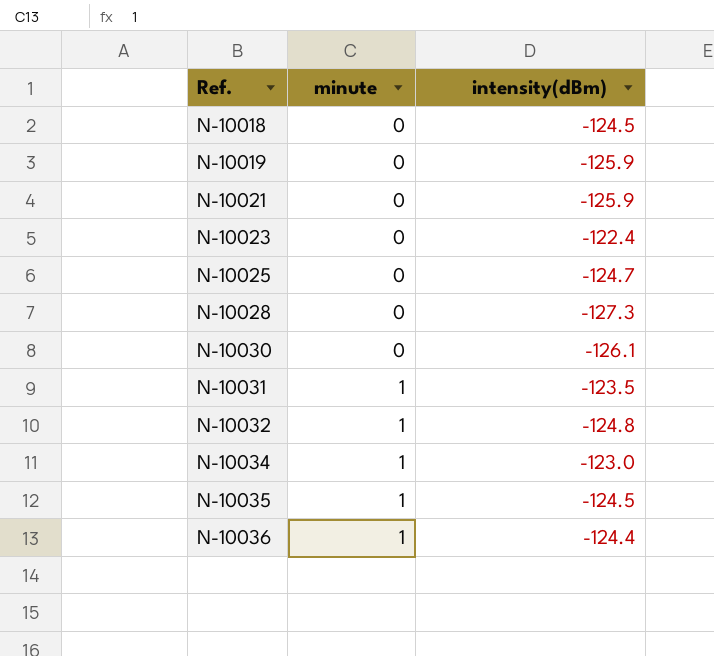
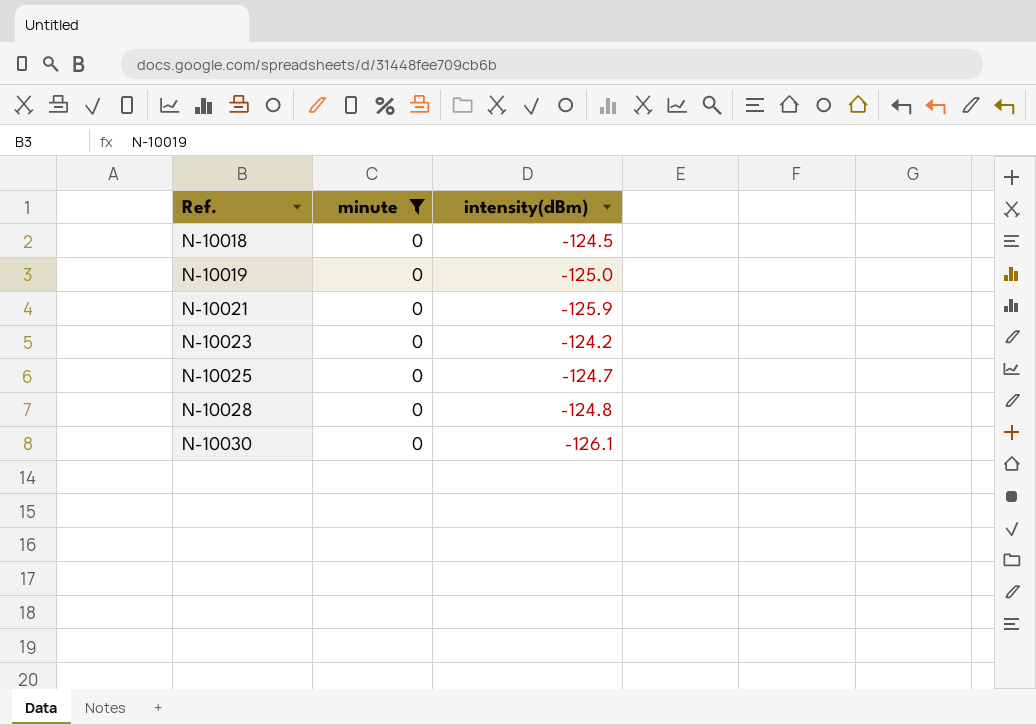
filter: none -> minute = 0
N-10019 | intensity(dBm): -125.9 -> -125.0
N-10023 | intensity(dBm): -122.4 -> -124.2
N-10028 | intensity(dBm): -127.3 -> -124.8

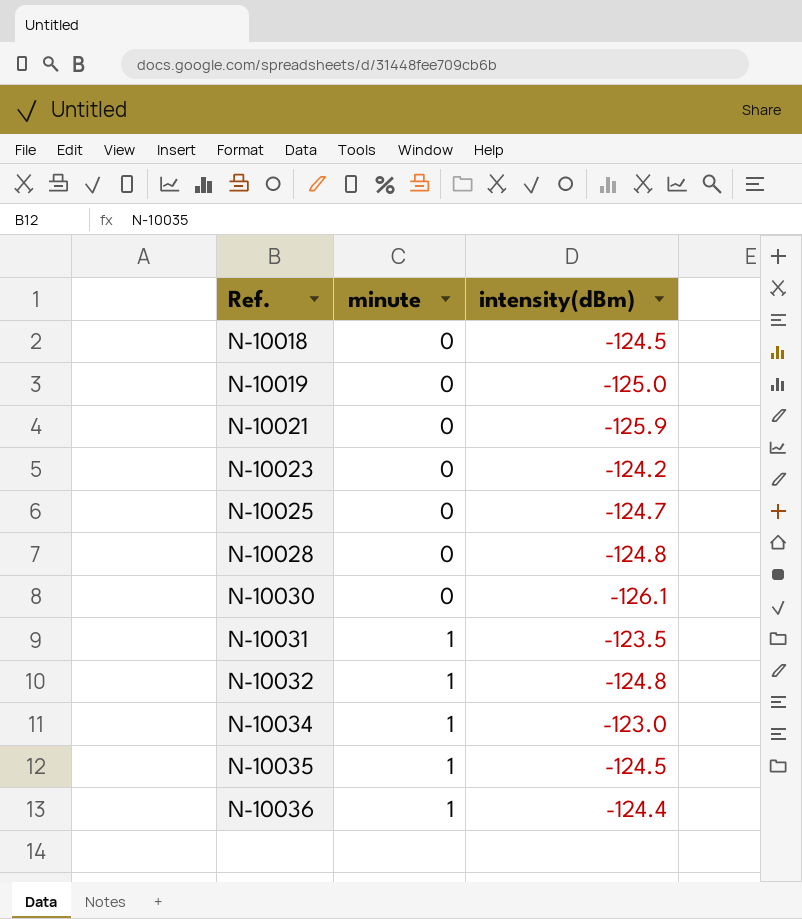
filter: minute = 0 -> none

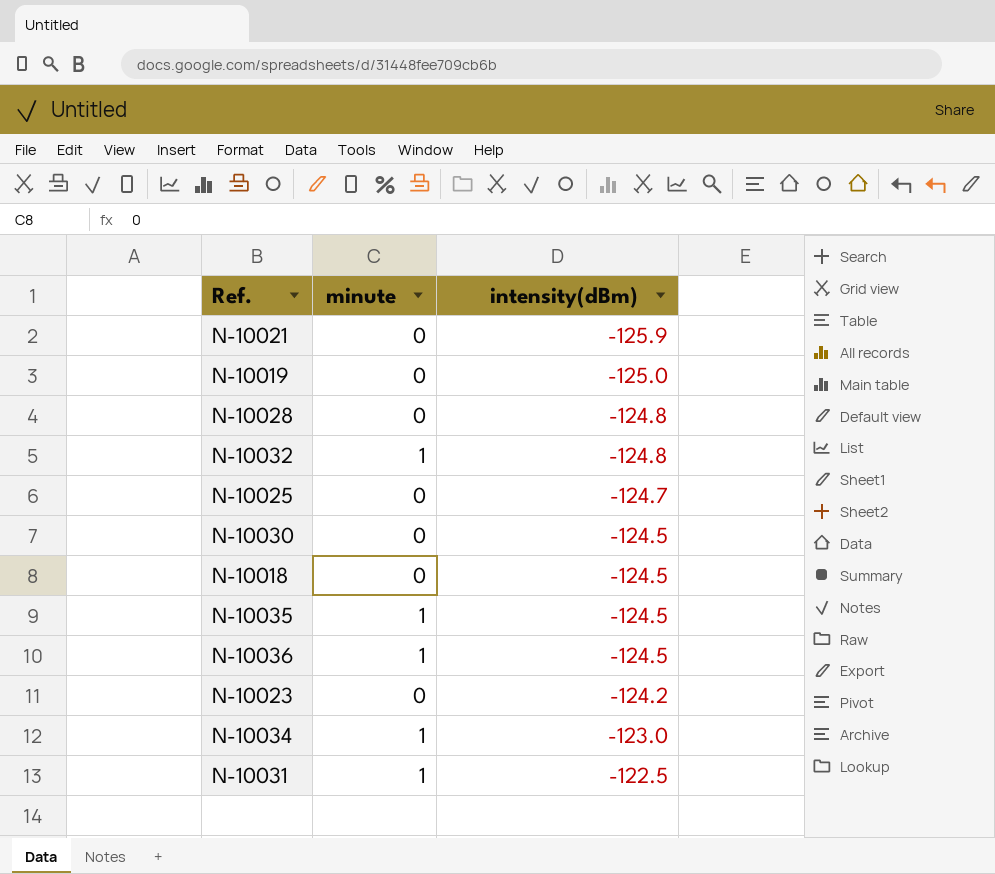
row order: Ref. ascending -> intensity(dBm) ascending
N-10030 | intensity(dBm): -126.1 -> -124.5
N-10036 | intensity(dBm): -124.4 -> -124.5
N-10031 | intensity(dBm): -123.5 -> -122.5

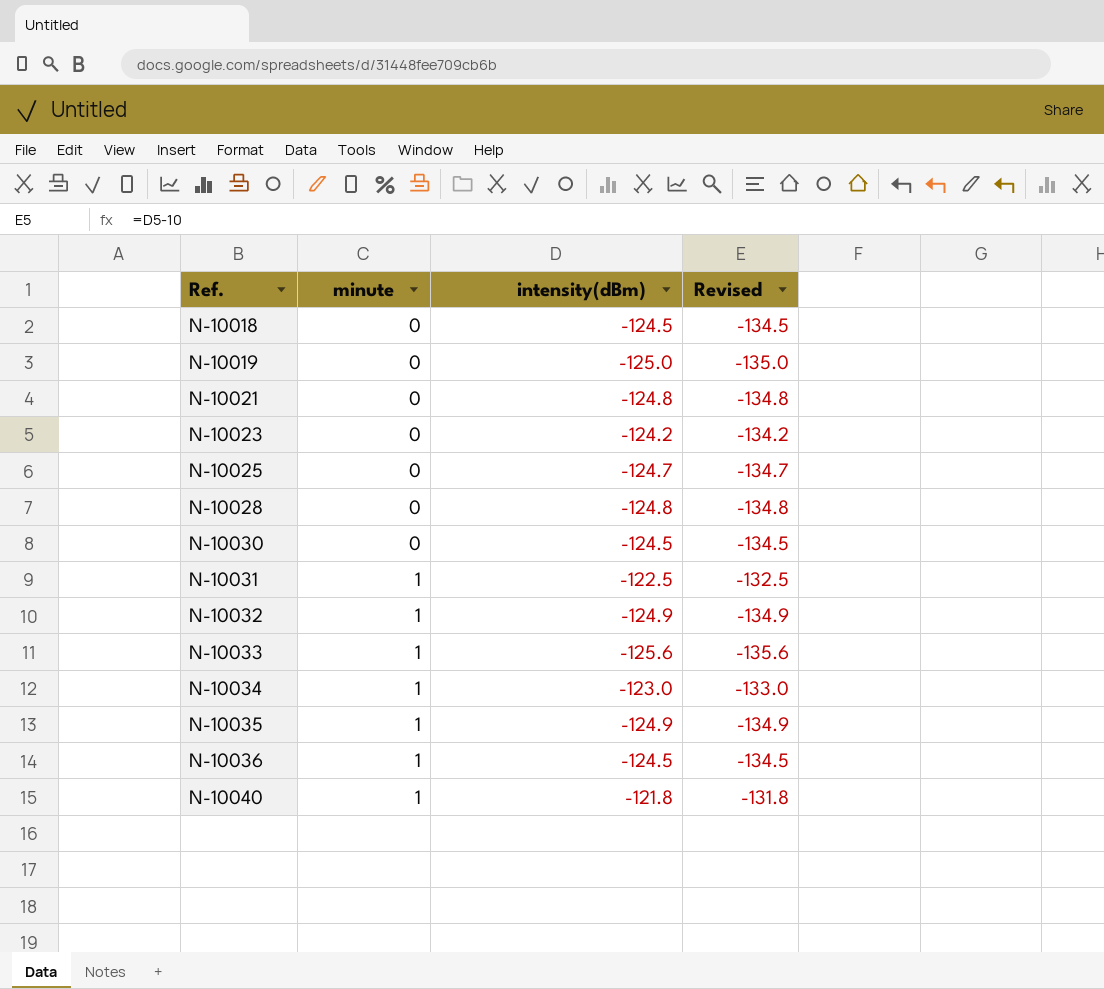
row order: intensity(dBm) ascending -> Ref. ascending
column Revised | formula: none -> [intensity(dBm)] - 10
N-10021 | intensity(dBm): -125.9 -> -124.8
N-10032 | intensity(dBm): -124.8 -> -124.9
row N-10033: none -> 1 | -125.6 | -135.6
N-10035 | intensity(dBm): -124.5 -> -124.9
row N-10040: none -> 1 | -121.8 | -131.8

